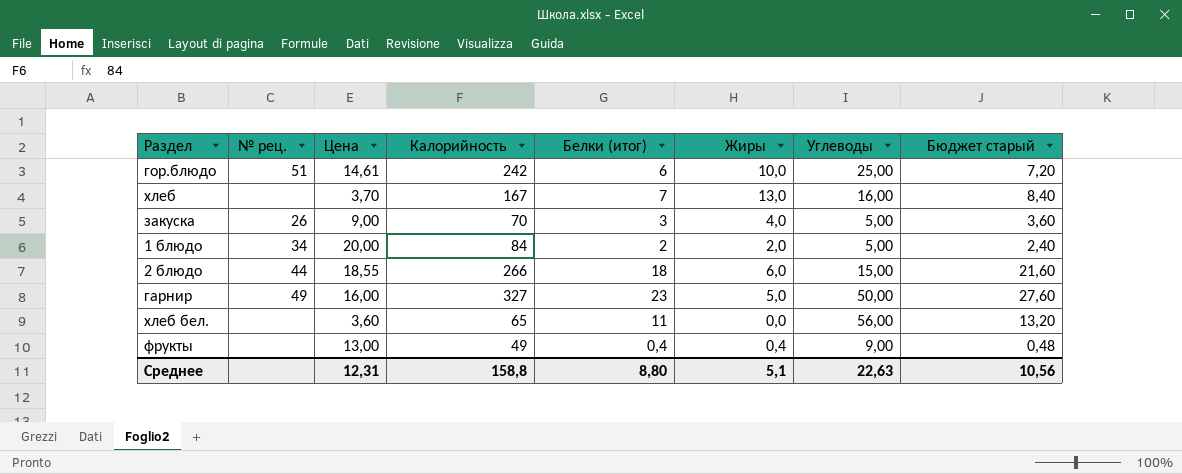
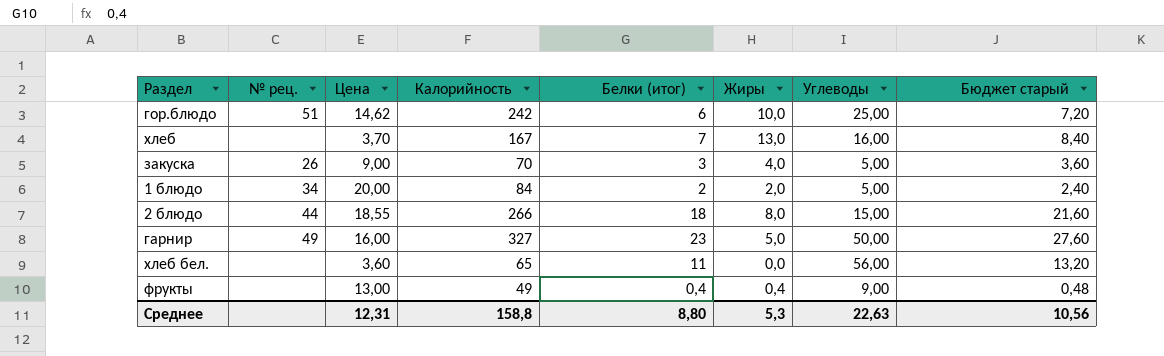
гор.блюдо | Цена: 14,61 -> 14,62
2 блюдо | Жиры: 6,0 -> 8,0
Среднее | Жиры: 5,1 -> 5,3

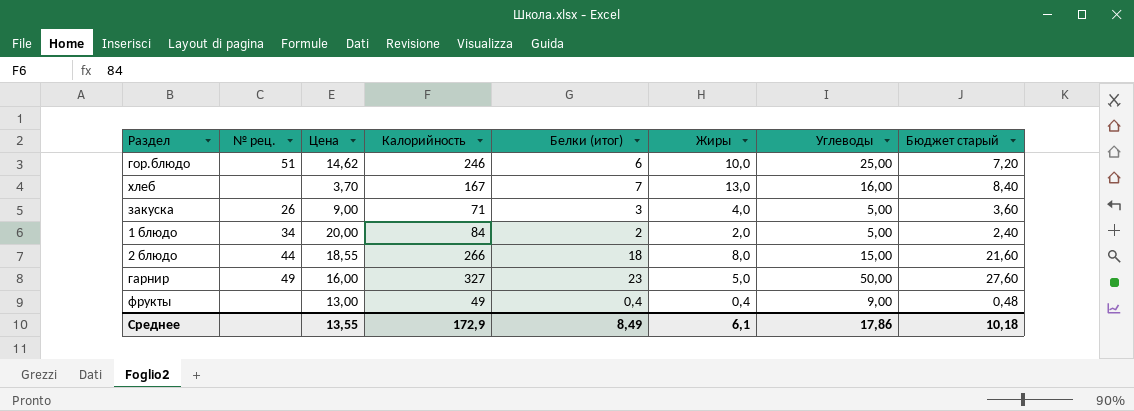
row хлеб бел.: none | 3,60 | 65 | 11 | 0,0 | 56,00 | 13,20 -> none
гор.блюдо | Калорийность: 242 -> 246
закуска | Калорийность: 70 -> 71
Среднее | Цена: 12,31 -> 13,55
Среднее | Калорийность: 158,8 -> 172,9
Среднее | Белки (итог): 8,80 -> 8,49
Среднее | Жиры: 5,3 -> 6,1
Среднее | Углеводы: 22,63 -> 17,86
Среднее | Бюджет старый: 10,56 -> 10,18

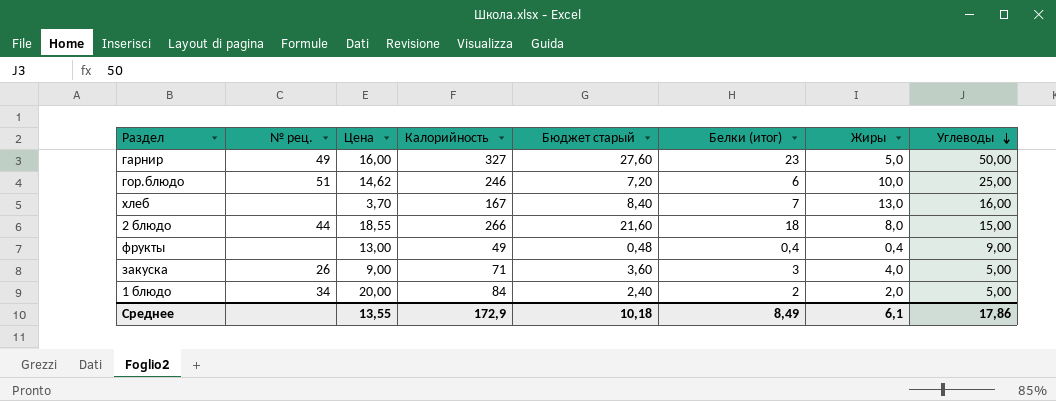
row order: none -> Углеводы descending
column Бюджет старый | position: 8 -> 5

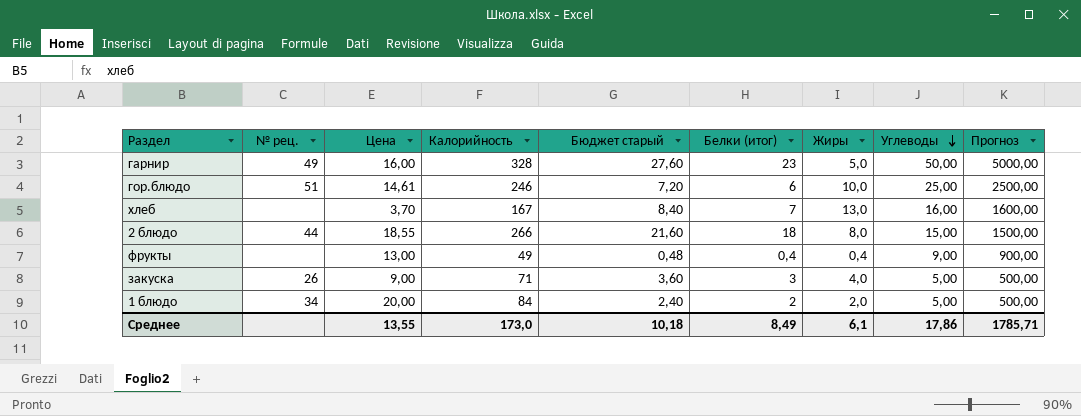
column Прогноз | formula: none -> [Углеводы] * 100
гарнир | Калорийность: 327 -> 328
гор.блюдо | Цена: 14,62 -> 14,61
Среднее | Калорийность: 172,9 -> 173,0

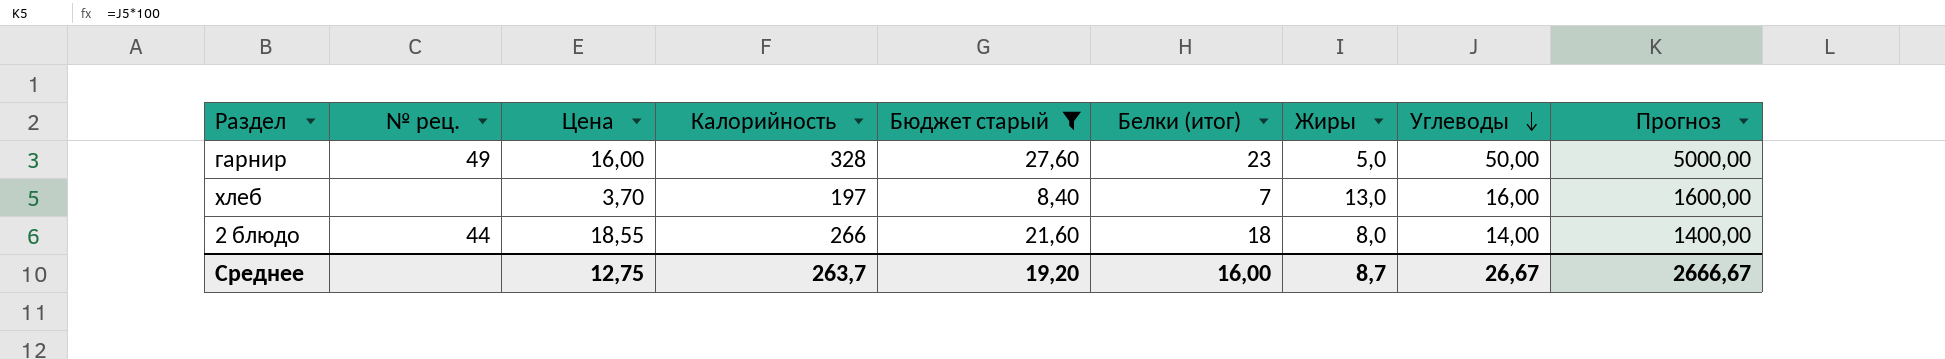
filter: none -> Бюджет старый >= 8,40
хлеб | Калорийность: 167 -> 197
2 блюдо | Углеводы: 15,00 -> 14,00
2 блюдо | Прогноз: 1500,00 -> 1400,00
Среднее | Цена: 13,55 -> 12,75
Среднее | Калорийность: 173,0 -> 263,7
Среднее | Бюджет старый: 10,18 -> 19,20
Среднее | Белки (итог): 8,49 -> 16,00
Среднее | Жиры: 6,1 -> 8,7
Среднее | Углеводы: 17,86 -> 26,67
Среднее | Прогноз: 1785,71 -> 2666,67

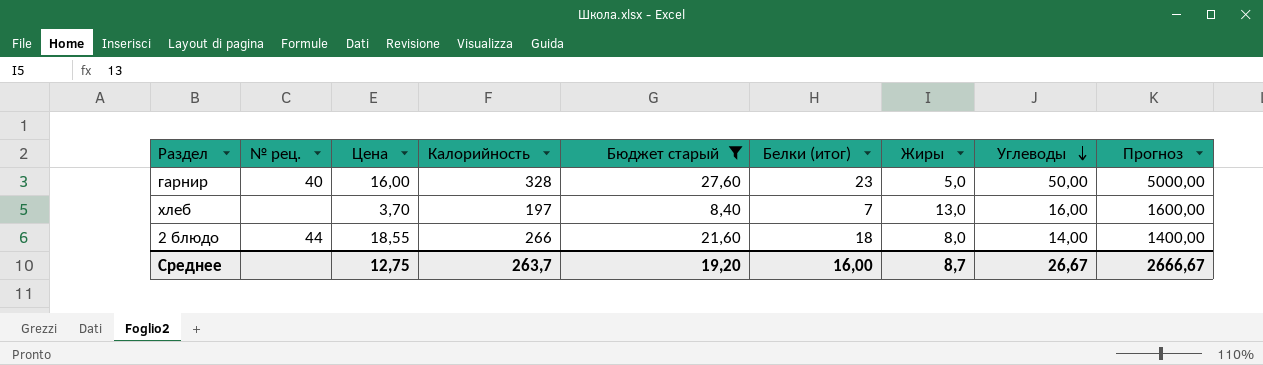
гарнир | № рец.: 49 -> 40

